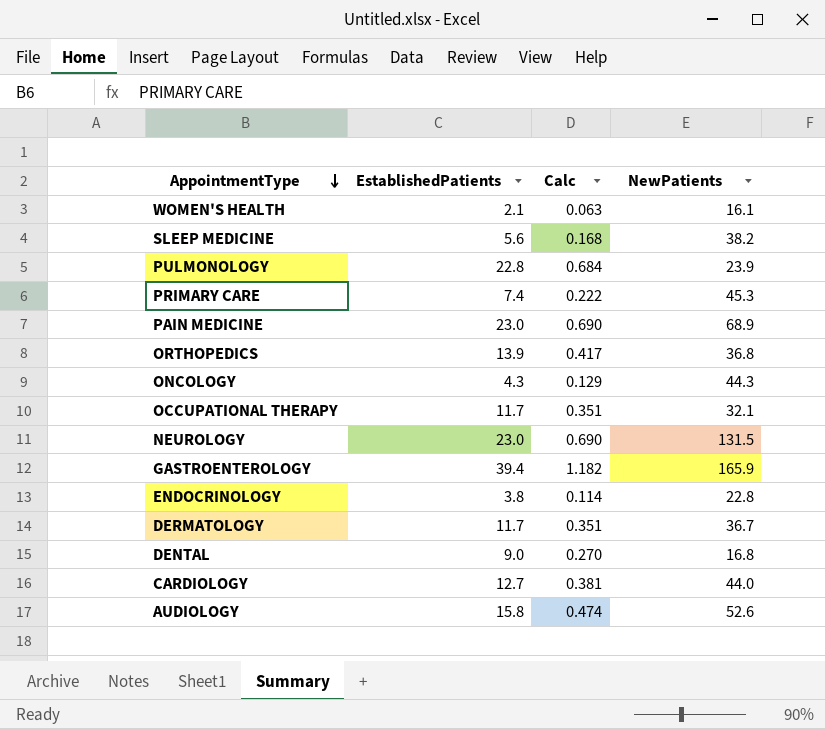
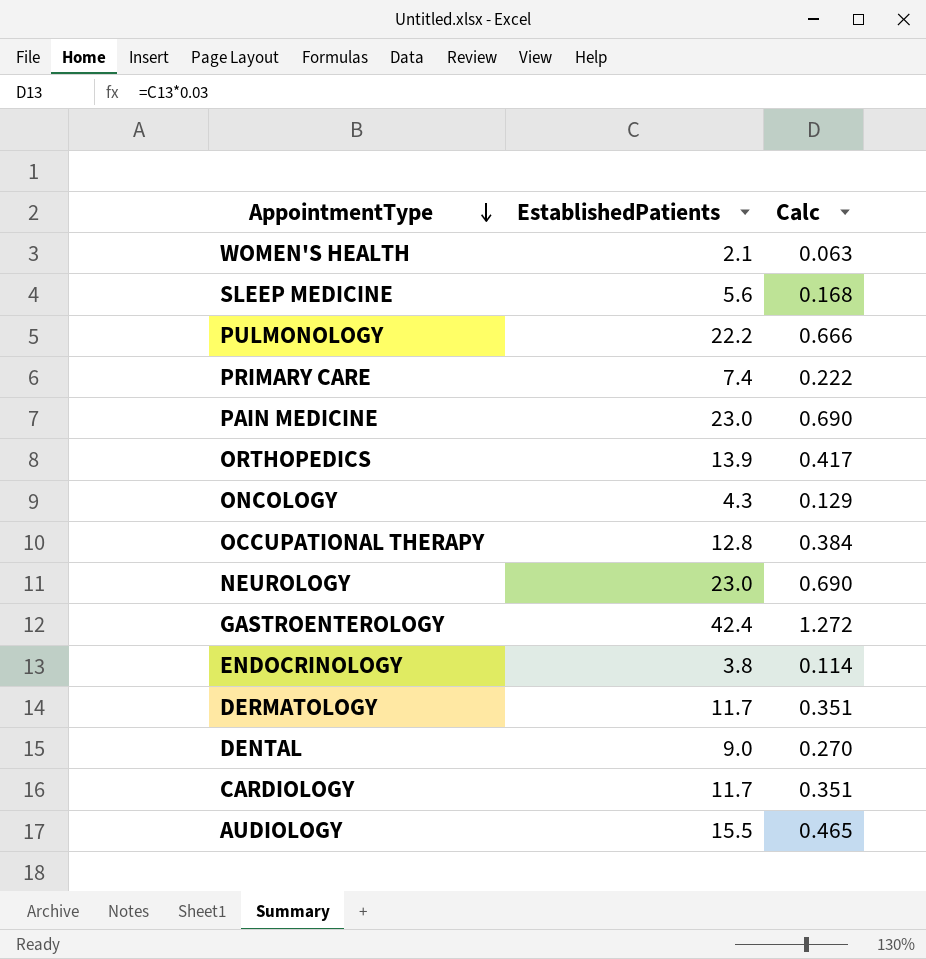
column NewPatients | position: 4 -> none
PULMONOLOGY | EstablishedPatients: 22.8 -> 22.2
PULMONOLOGY | Calc: 0.684 -> 0.666
OCCUPATIONAL THERAPY | EstablishedPatients: 11.7 -> 12.8
OCCUPATIONAL THERAPY | Calc: 0.351 -> 0.384
GASTROENTEROLOGY | EstablishedPatients: 39.4 -> 42.4
GASTROENTEROLOGY | Calc: 1.182 -> 1.272
CARDIOLOGY | EstablishedPatients: 12.7 -> 11.7
CARDIOLOGY | Calc: 0.381 -> 0.351
AUDIOLOGY | EstablishedPatients: 15.8 -> 15.5
AUDIOLOGY | Calc: 0.474 -> 0.465

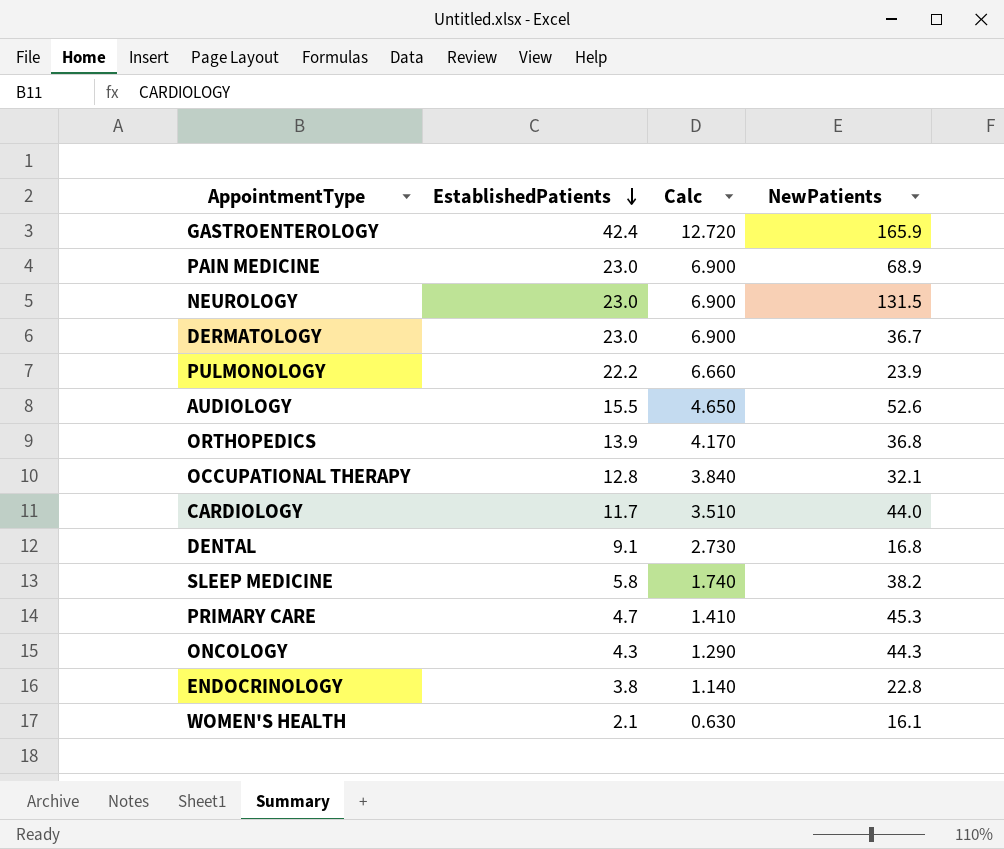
row order: AppointmentType descending -> EstablishedPatients descending
column Calc | formula: [EstablishedPatients] * 0.03 -> [EstablishedPatients] * 0.3
column NewPatients | position: none -> 4
DERMATOLOGY | EstablishedPatients: 11.7 -> 23.0
DENTAL | EstablishedPatients: 9.0 -> 9.1
SLEEP MEDICINE | EstablishedPatients: 5.6 -> 5.8
PRIMARY CARE | EstablishedPatients: 7.4 -> 4.7

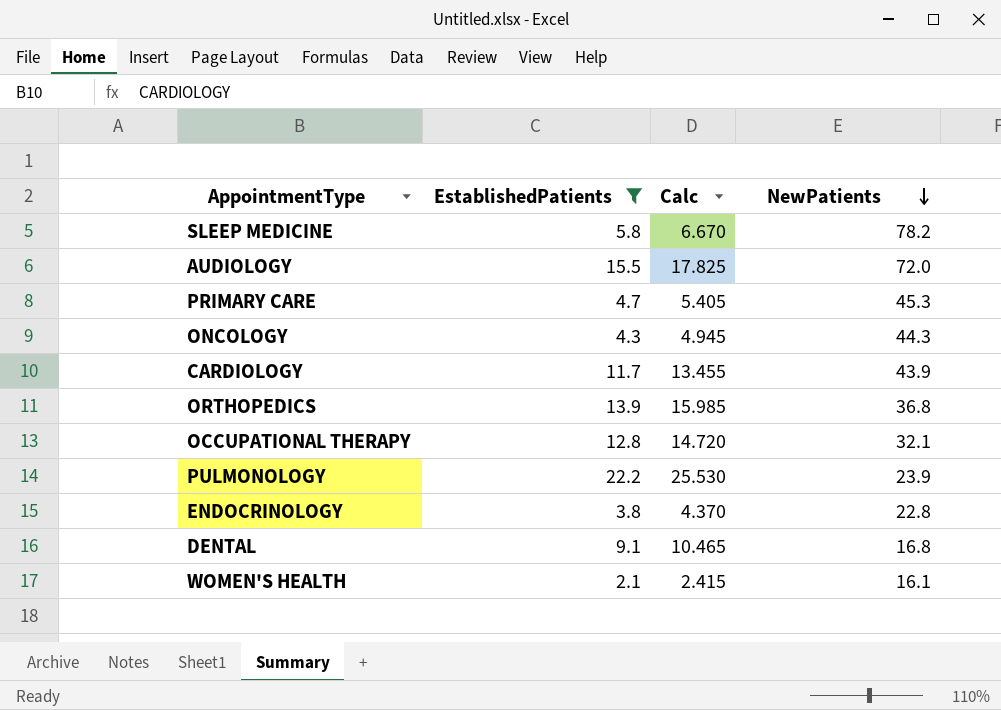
filter: none -> EstablishedPatients <= 22.2
row order: EstablishedPatients descending -> NewPatients descending
column Calc | formula: [EstablishedPatients] * 0.3 -> [EstablishedPatients] * 1.15
SLEEP MEDICINE | NewPatients: 38.2 -> 78.2
AUDIOLOGY | NewPatients: 52.6 -> 72.0
CARDIOLOGY | NewPatients: 44.0 -> 43.9

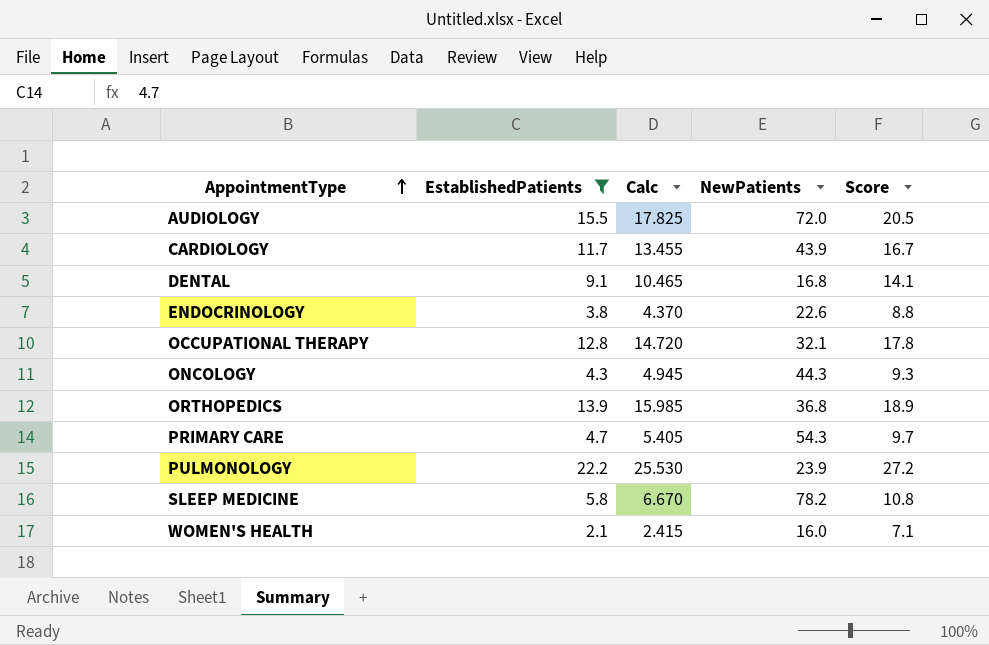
row order: NewPatients descending -> AppointmentType ascending
column Score | formula: none -> [EstablishedPatients] + 5
ENDOCRINOLOGY | NewPatients: 22.8 -> 22.6
PRIMARY CARE | NewPatients: 45.3 -> 54.3
WOMEN'S HEALTH | NewPatients: 16.1 -> 16.0

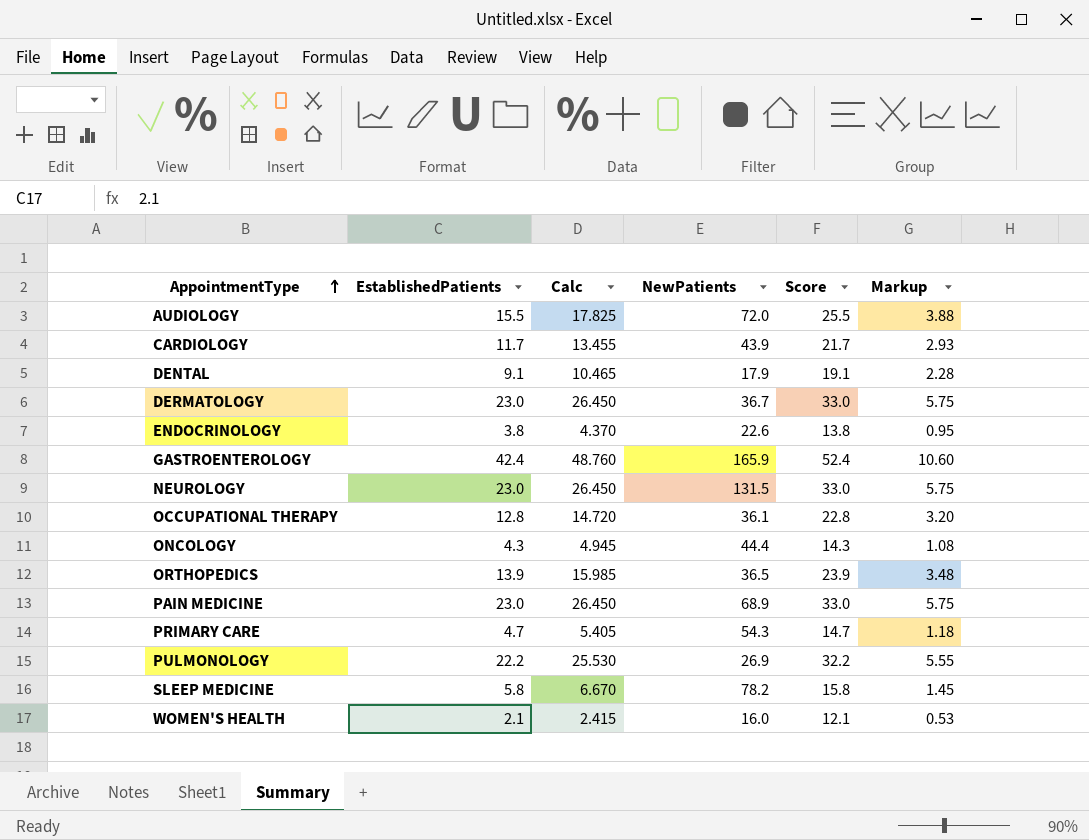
filter: EstablishedPatients <= 22.2 -> none
column Score | formula: [EstablishedPatients] + 5 -> [EstablishedPatients] + 10
column Markup | formula: none -> [EstablishedPatients] * 0.25
DENTAL | NewPatients: 16.8 -> 17.9
OCCUPATIONAL THERAPY | NewPatients: 32.1 -> 36.1
ONCOLOGY | NewPatients: 44.3 -> 44.4
ORTHOPEDICS | NewPatients: 36.8 -> 36.5
PULMONOLOGY | NewPatients: 23.9 -> 26.9

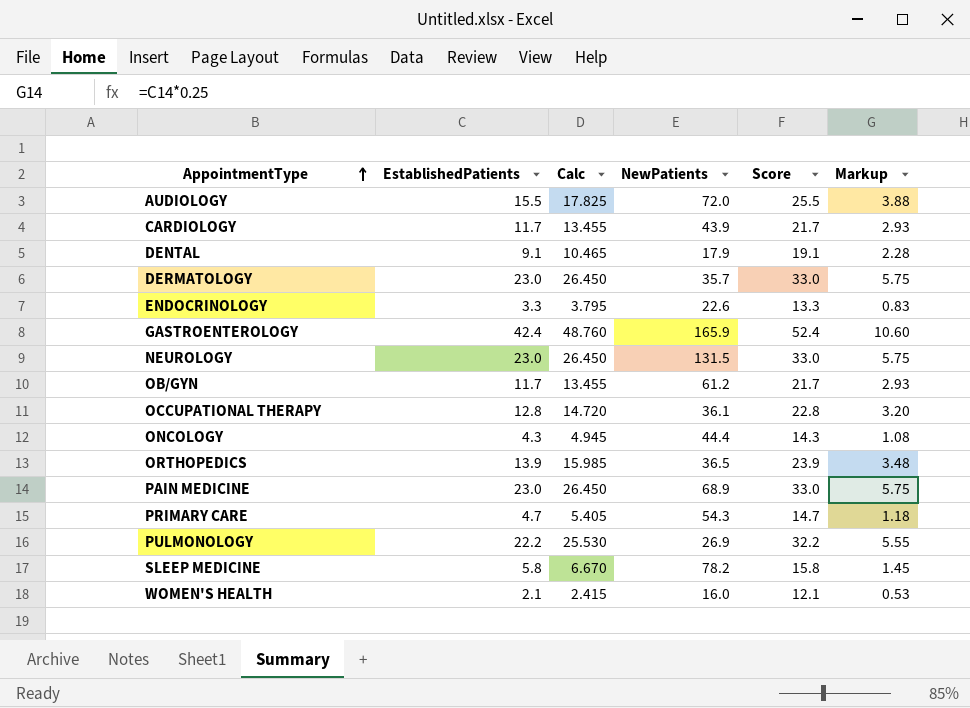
DERMATOLOGY | NewPatients: 36.7 -> 35.7
ENDOCRINOLOGY | EstablishedPatients: 3.8 -> 3.3
ENDOCRINOLOGY | Calc: 4.370 -> 3.795
ENDOCRINOLOGY | Score: 13.8 -> 13.3
ENDOCRINOLOGY | Markup: 0.95 -> 0.83
row OB/GYN: none -> 11.7 | 13.455 | 61.2 | 21.7 | 2.93

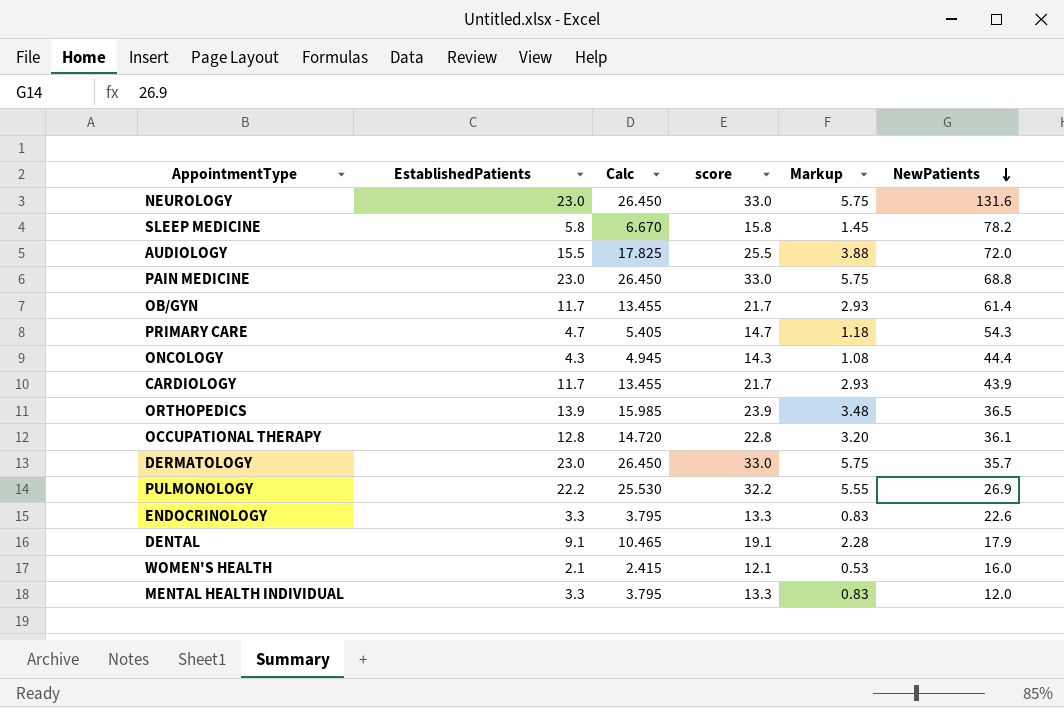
row order: AppointmentType ascending -> NewPatients descending
column name: Score -> score
column NewPatients | position: 4 -> 6
row GASTROENTEROLOGY: 42.4 | 48.760 | 165.9 | 52.4 | 10.60 -> none
NEUROLOGY | NewPatients: 131.5 -> 131.6
PAIN MEDICINE | NewPatients: 68.9 -> 68.8
OB/GYN | NewPatients: 61.2 -> 61.4
row MENTAL HEALTH INDIVIDUAL: none -> 3.3 | 3.795 | 13.3 | 0.83 | 12.0

